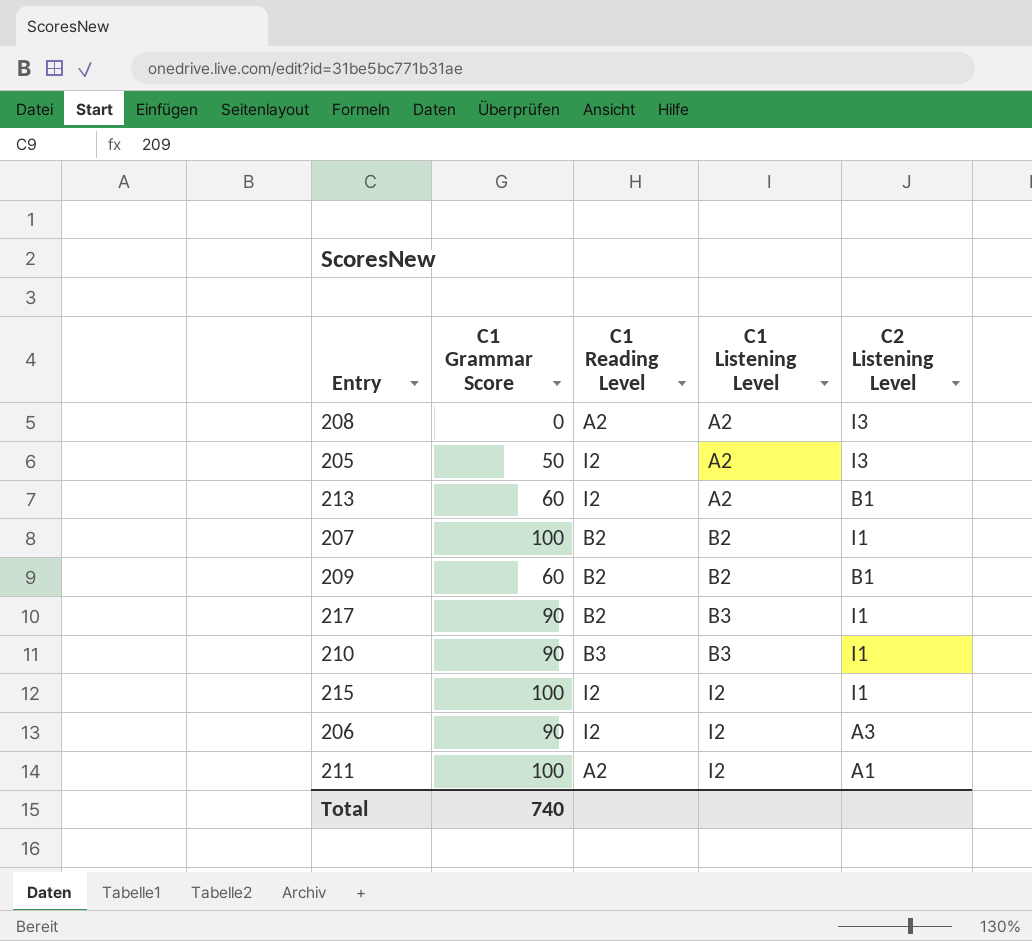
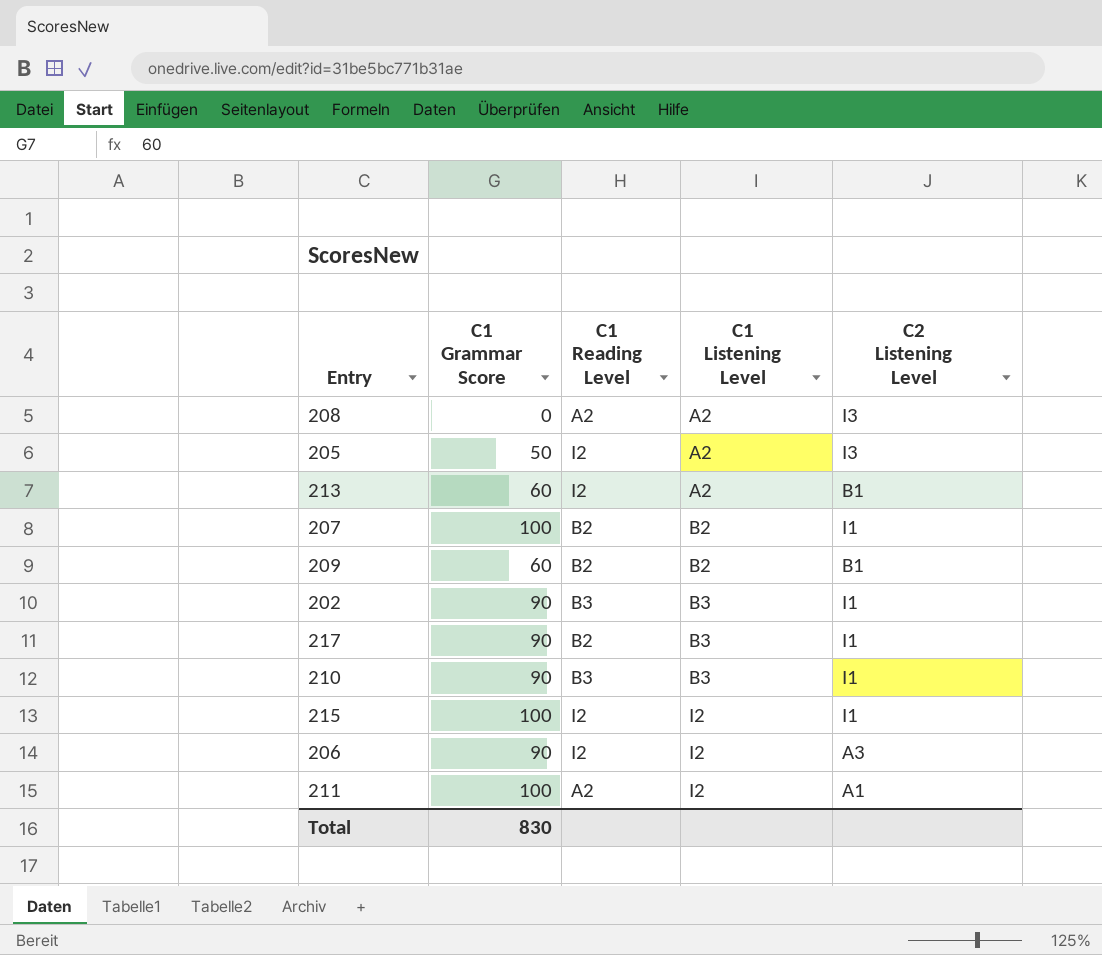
row 202: none -> 90 | B3 | B3 | I1
Total | C1 Grammar Score: 740 -> 830

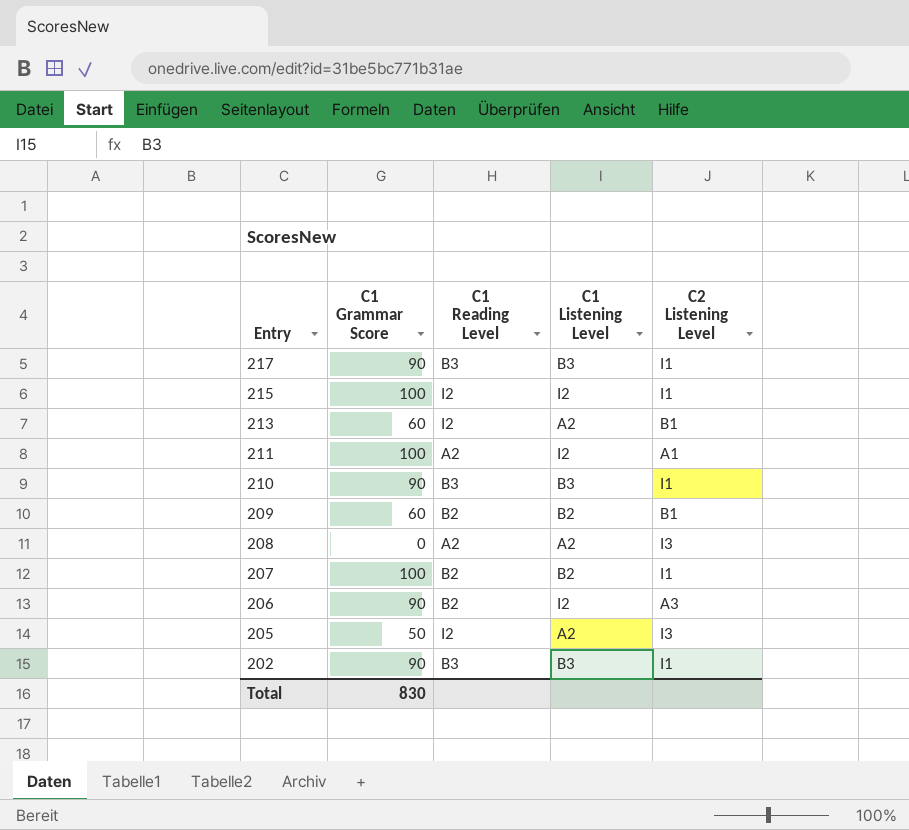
row order: C1 Listening Level ascending -> Entry descending
217 | C1 Reading Level: B2 -> B3
206 | C1 Reading Level: I2 -> B2

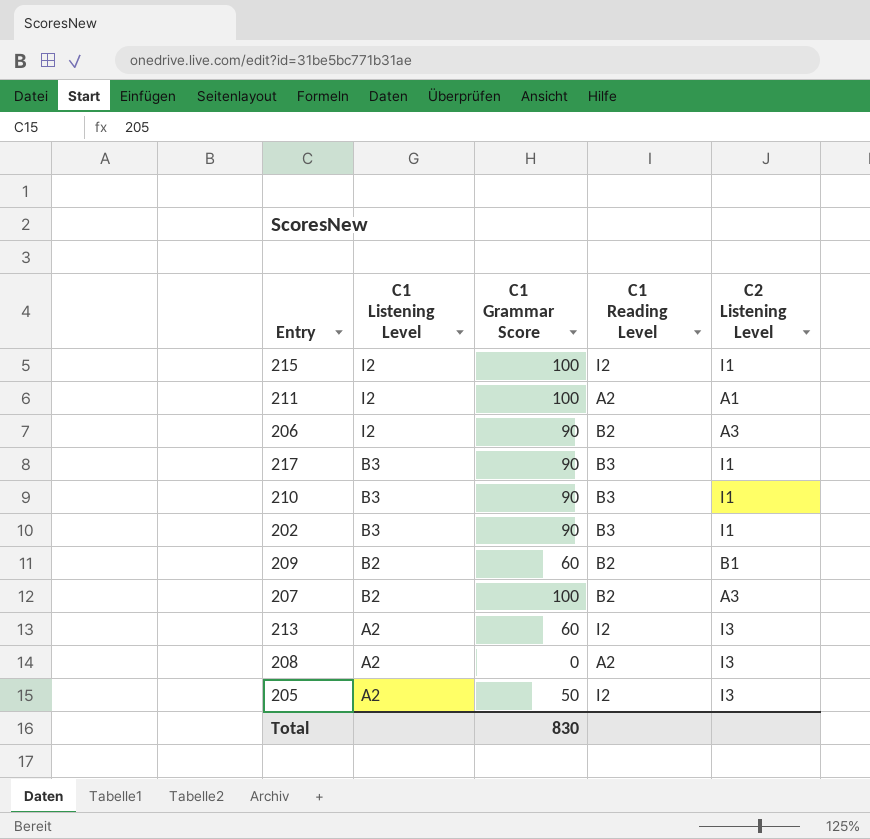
row order: Entry descending -> C1 Listening Level descending
column C1 Listening Level | position: 4 -> 2
207 | C2 Listening Level: I1 -> A3
213 | C2 Listening Level: B1 -> I3

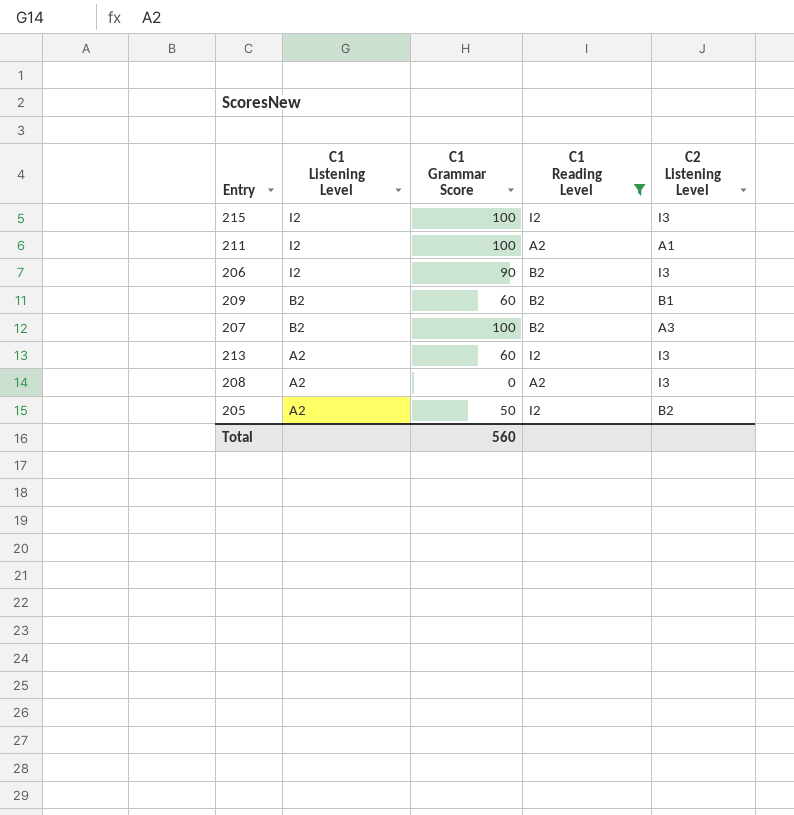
filter: none -> C1 Reading Level != B3
215 | C2 Listening Level: I1 -> I3
206 | C2 Listening Level: A3 -> I3
205 | C2 Listening Level: I3 -> B2
Total | C1 Grammar Score: 830 -> 560

